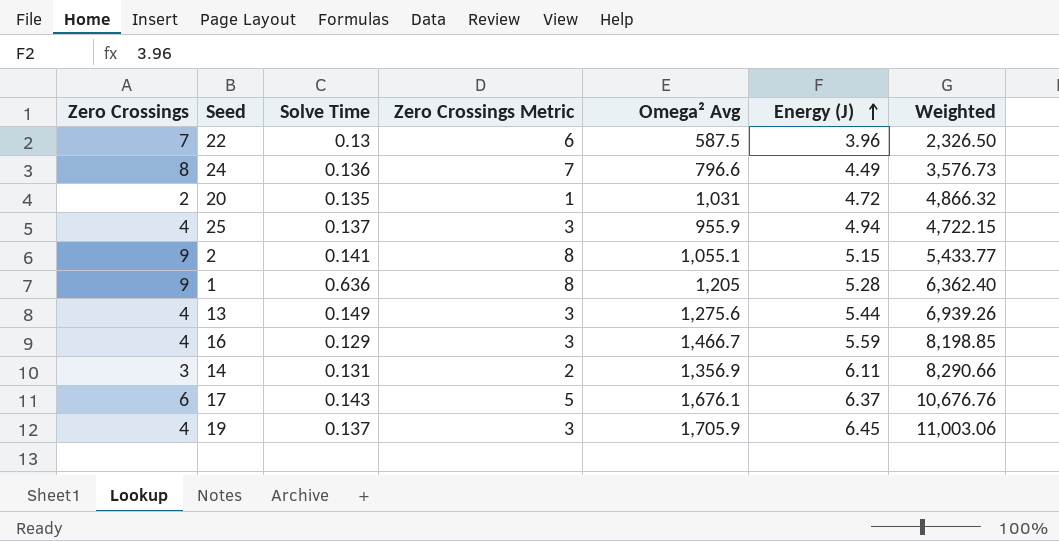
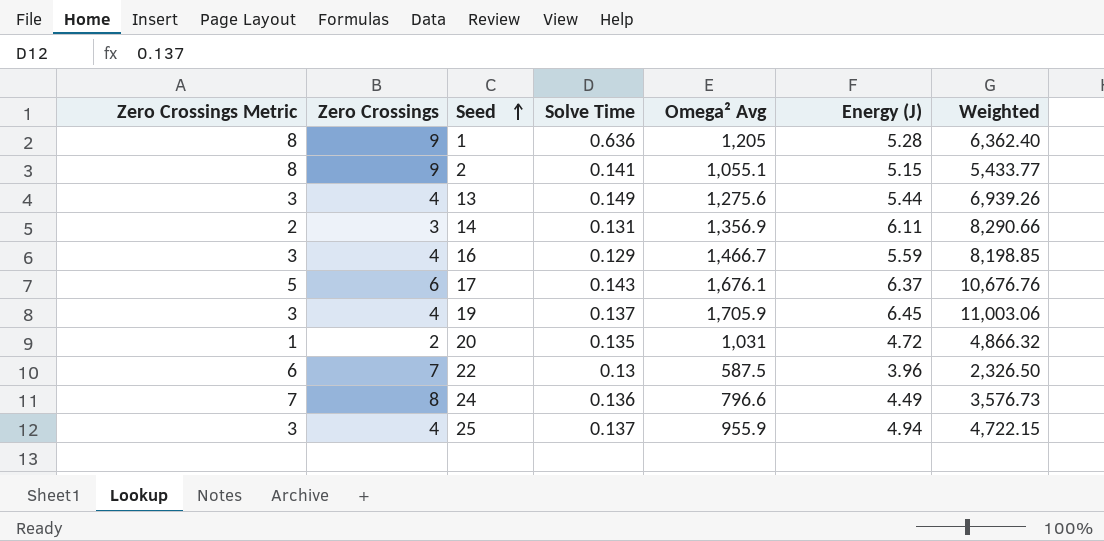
row order: Energy (J) ascending -> Seed ascending
column Zero Crossings Metric | position: 4 -> 1

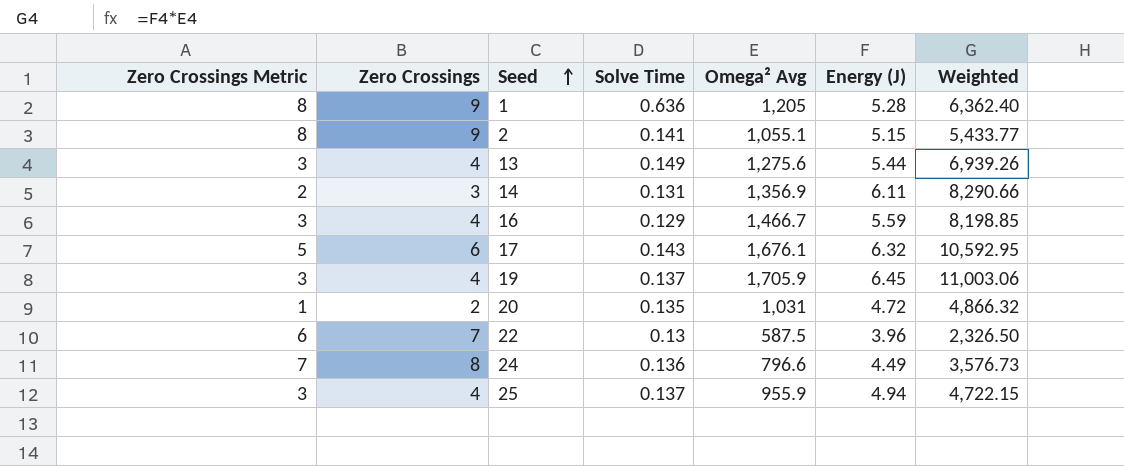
17 | Energy (J): 6.37 -> 6.32
17 | Weighted: 10,676.76 -> 10,592.95

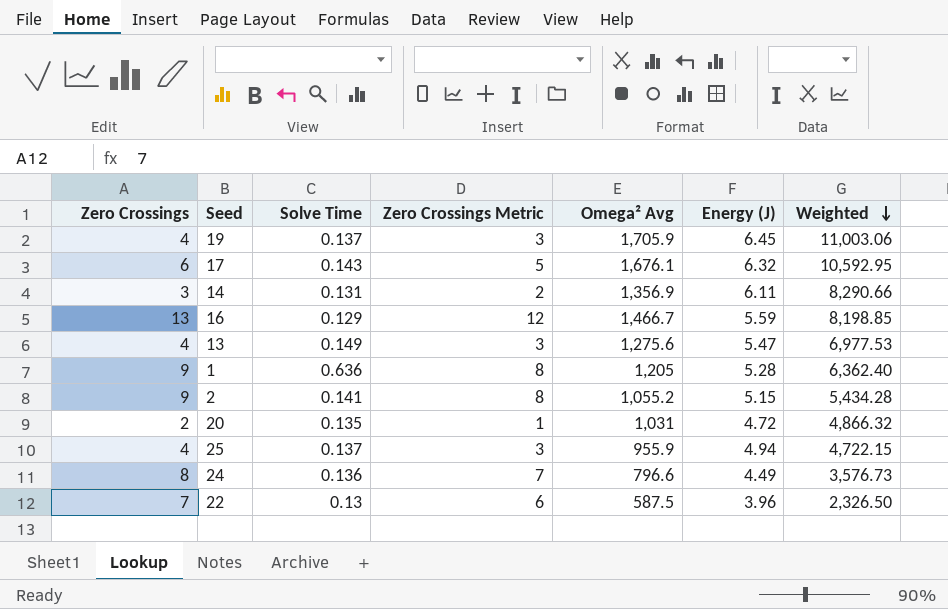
row order: Seed ascending -> Weighted descending
column Zero Crossings Metric | position: 1 -> 4
16 | Zero Crossings: 4 -> 13
16 | Zero Crossings Metric: 3 -> 12
13 | Energy (J): 5.44 -> 5.47
13 | Weighted: 6,939.26 -> 6,977.53
2 | Omega² Avg: 1,055.1 -> 1,055.2
2 | Weighted: 5,433.77 -> 5,434.28

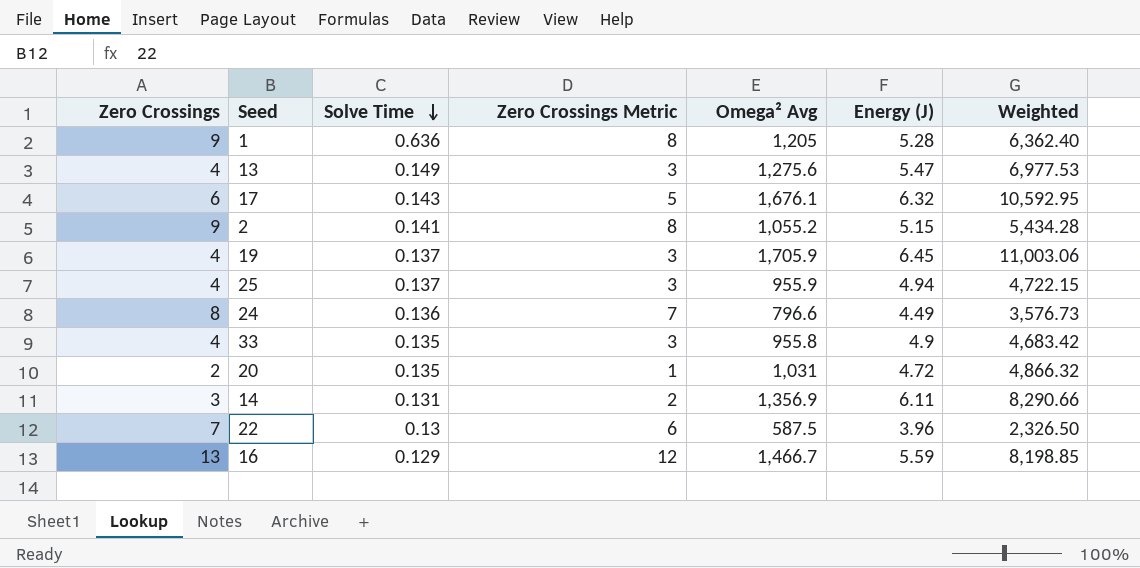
row order: Weighted descending -> Solve Time descending
row 33: none -> 4 | 0.135 | 3 | 955.8 | 4.9 | 4,683.42

